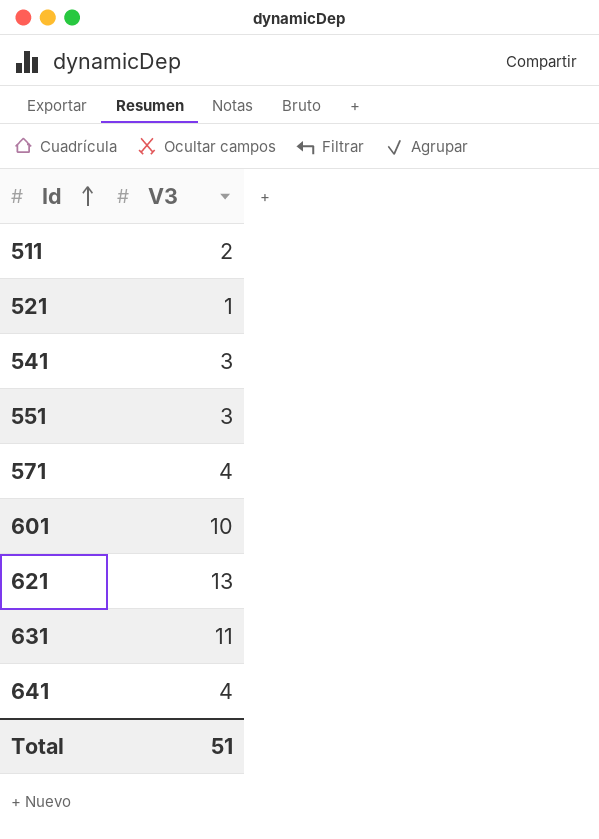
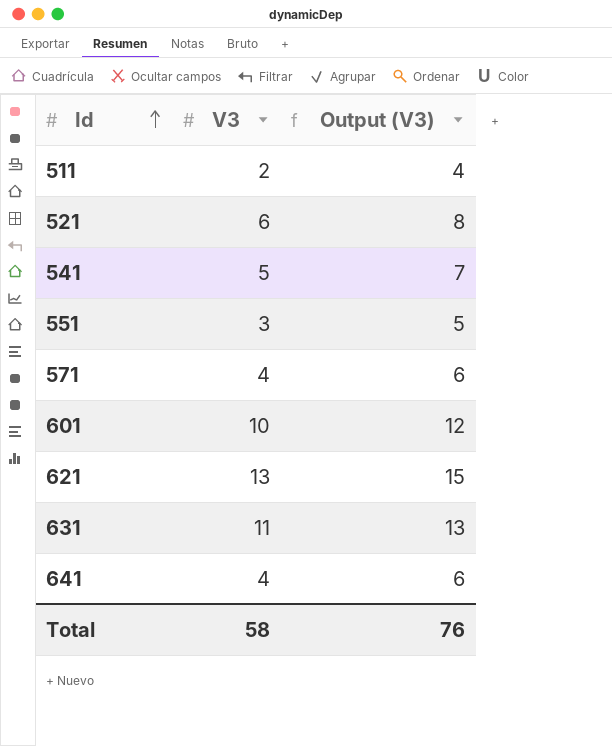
column Output (V3) | formula: none -> [V3] + 2
521 | V3: 1 -> 6
541 | V3: 3 -> 5
Total | V3: 51 -> 58

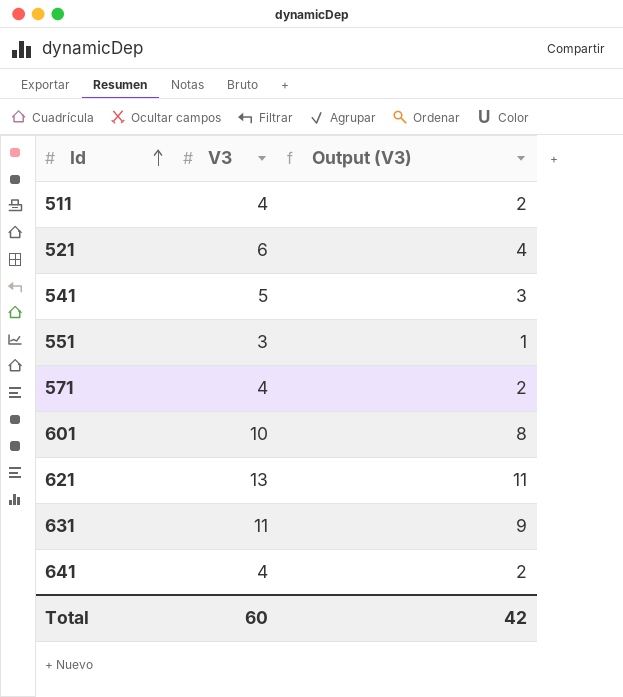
column Output (V3) | formula: [V3] + 2 -> [V3] - 2
511 | V3: 2 -> 4
Total | V3: 58 -> 60
Total | Output (V3): 76 -> 42

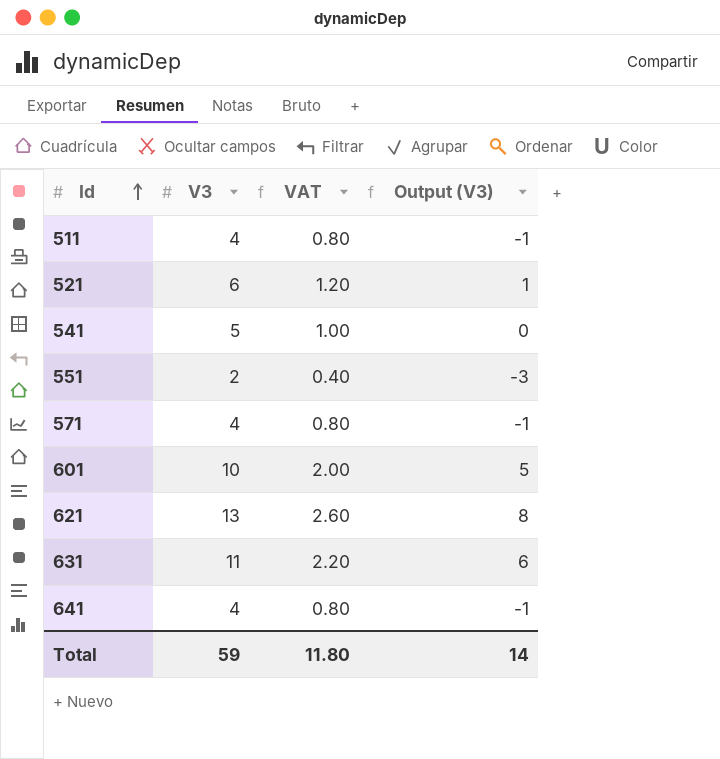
column VAT | formula: none -> [V3] * 0.2
column Output (V3) | formula: [V3] - 2 -> [V3] - 5
551 | V3: 3 -> 2
Total | V3: 60 -> 59
Total | Output (V3): 42 -> 14

